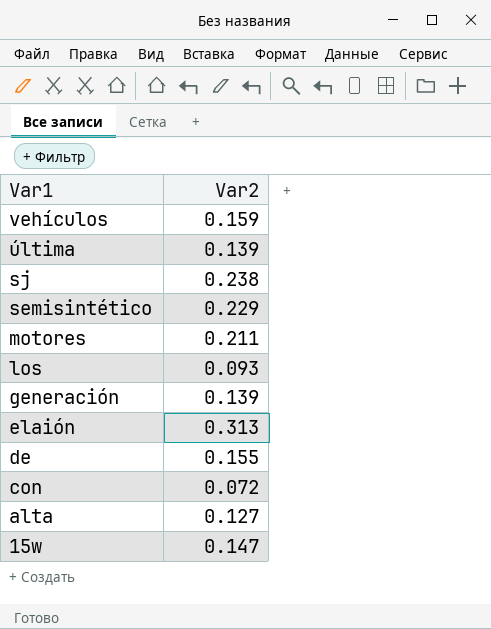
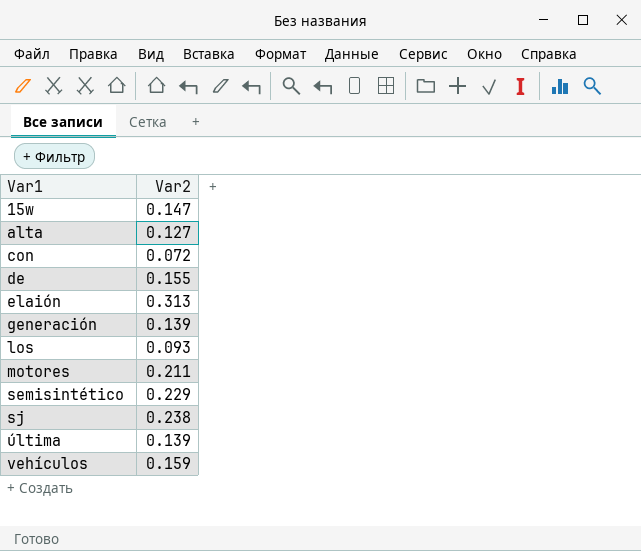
row order: Var1 descending -> Var1 ascending

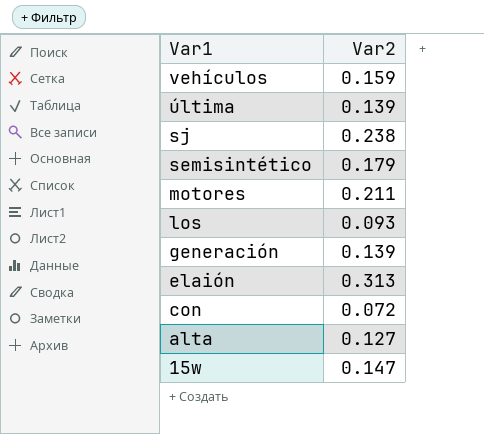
row order: Var1 ascending -> Var1 descending
row de: 0.155 -> none
semisintético | Var2: 0.229 -> 0.179

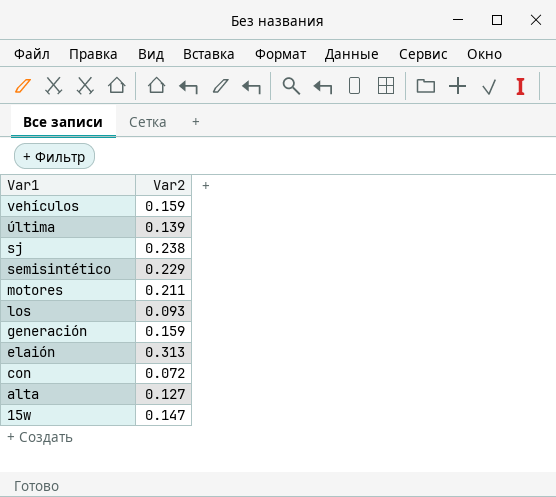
semisintético | Var2: 0.179 -> 0.229
generación | Var2: 0.139 -> 0.159

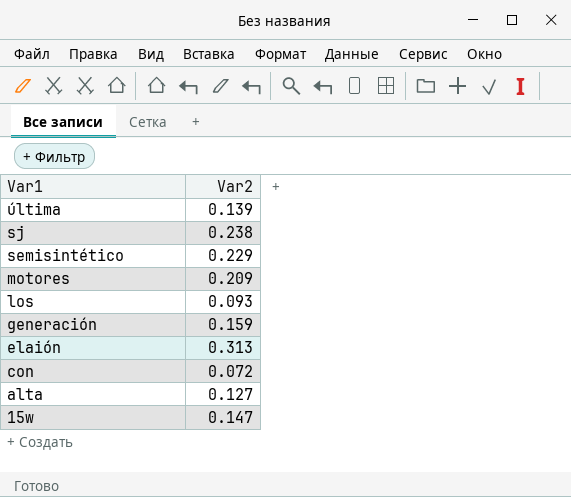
row vehículos: 0.159 -> none
motores | Var2: 0.211 -> 0.209

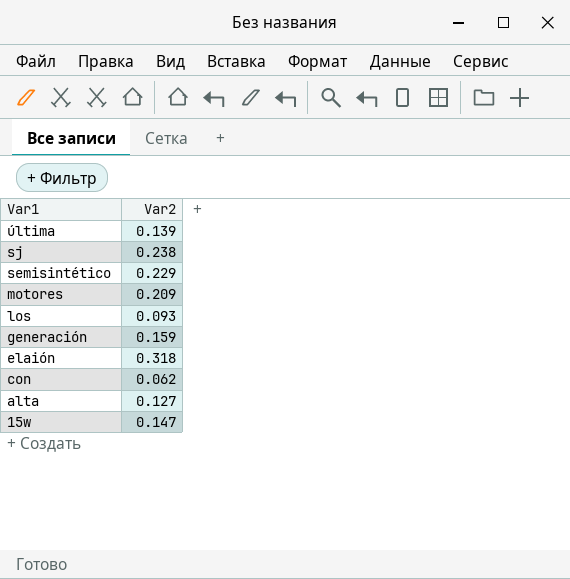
elaión | Var2: 0.313 -> 0.318
con | Var2: 0.072 -> 0.062

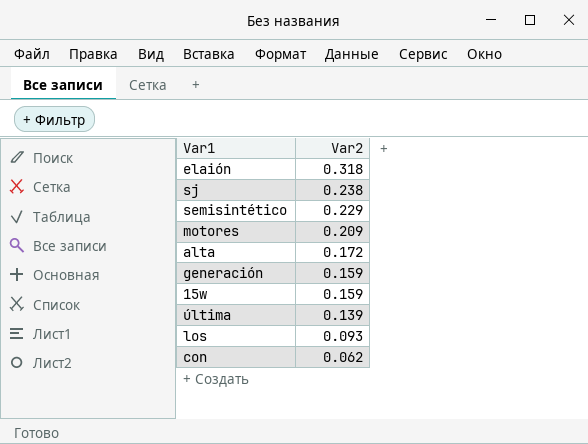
row order: Var1 descending -> Var2 descending
alta | Var2: 0.127 -> 0.172
15w | Var2: 0.147 -> 0.159

